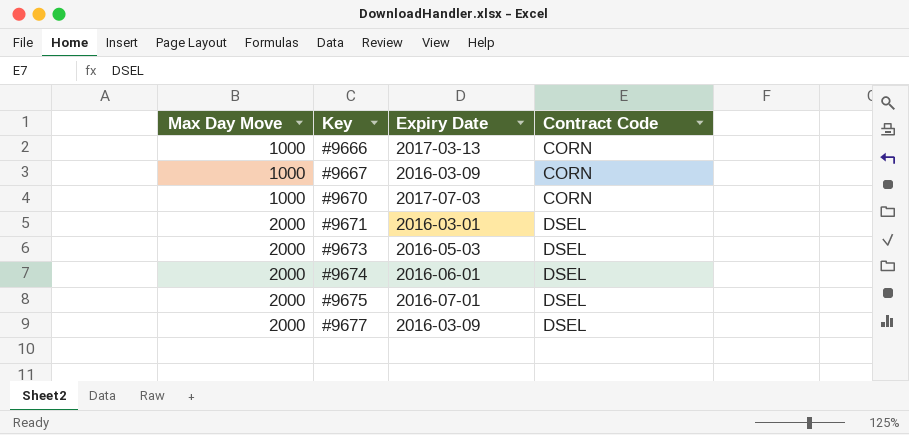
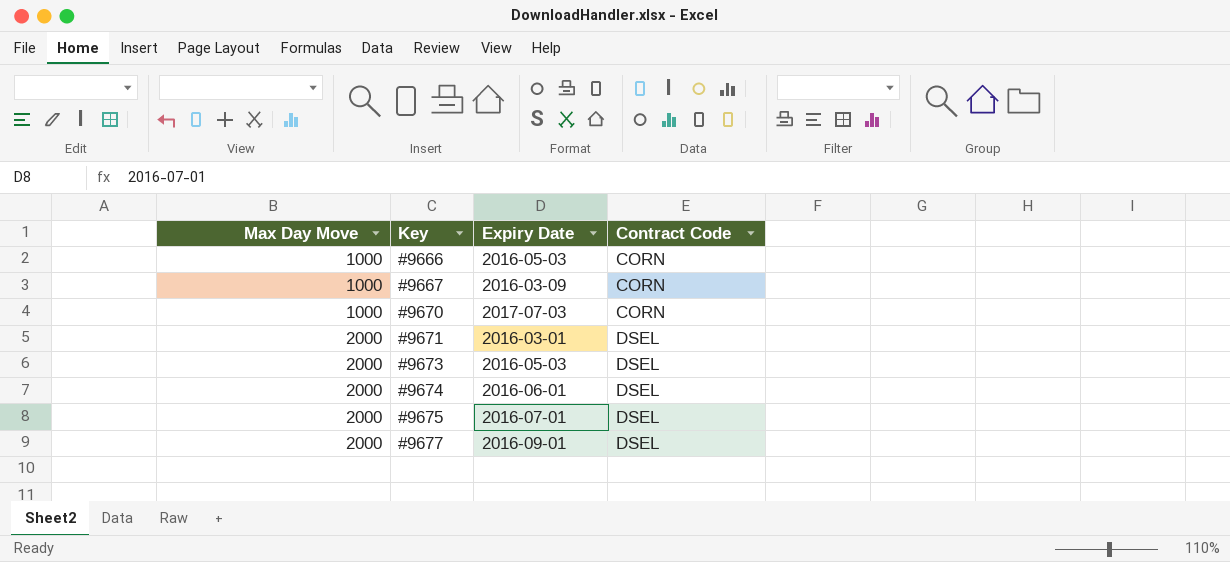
#9666 | Expiry Date: 2017-03-13 -> 2016-05-03
#9677 | Expiry Date: 2016-03-09 -> 2016-09-01

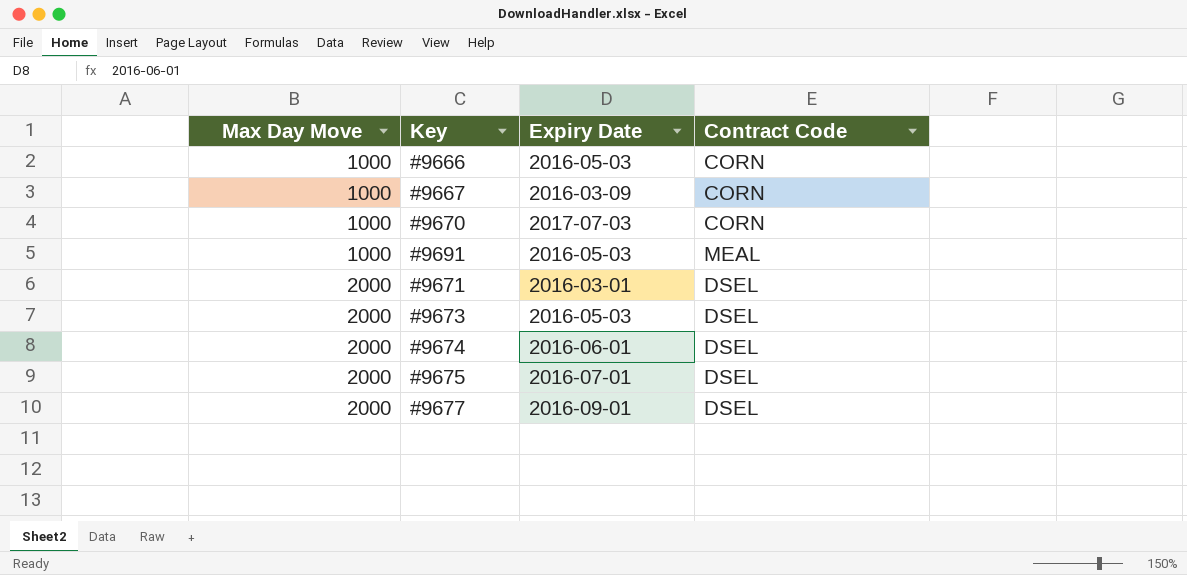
row #9691: none -> 1000 | 2016-05-03 | MEAL

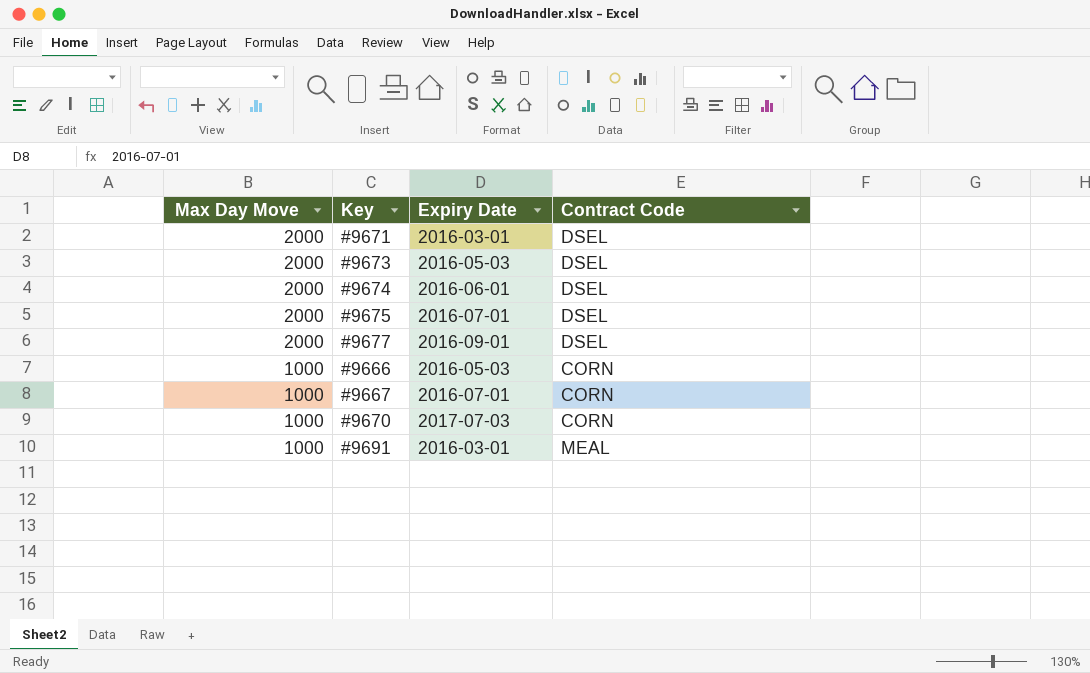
row order: Max Day Move ascending -> Max Day Move descending
#9667 | Expiry Date: 2016-03-09 -> 2016-07-01
#9691 | Expiry Date: 2016-05-03 -> 2016-03-01

